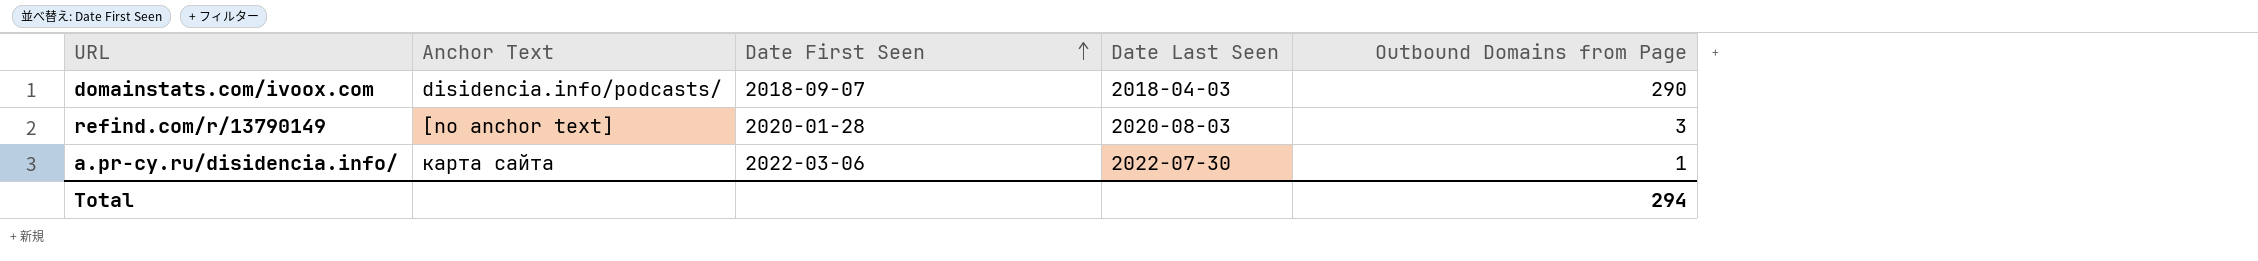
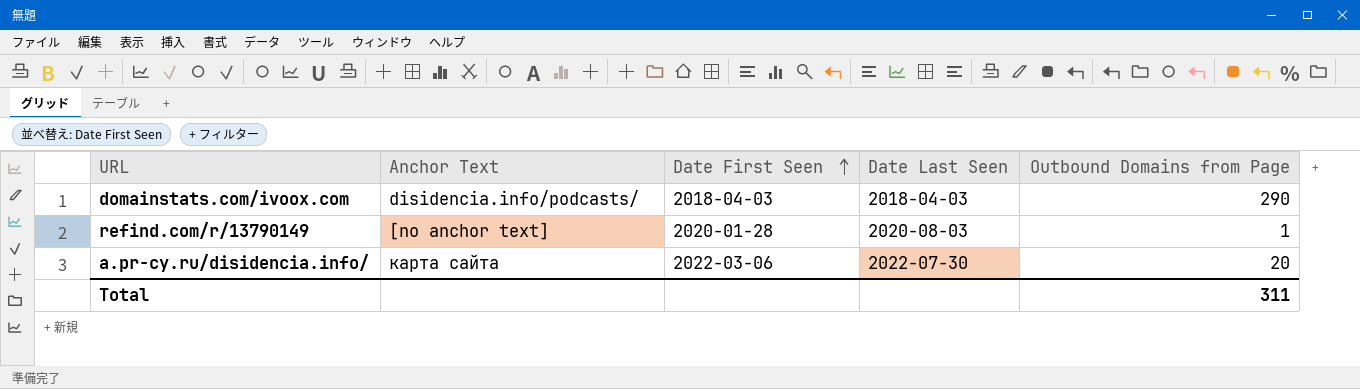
domainstats.com/ivoox.com | Date First Seen: 2018-09-07 -> 2018-04-03
refind.com/r/13790149 | Outbound Domains from Page: 3 -> 1
a.pr-cy.ru/disidencia.info/ | Outbound Domains from Page: 1 -> 20
Total | Outbound Domains from Page: 294 -> 311

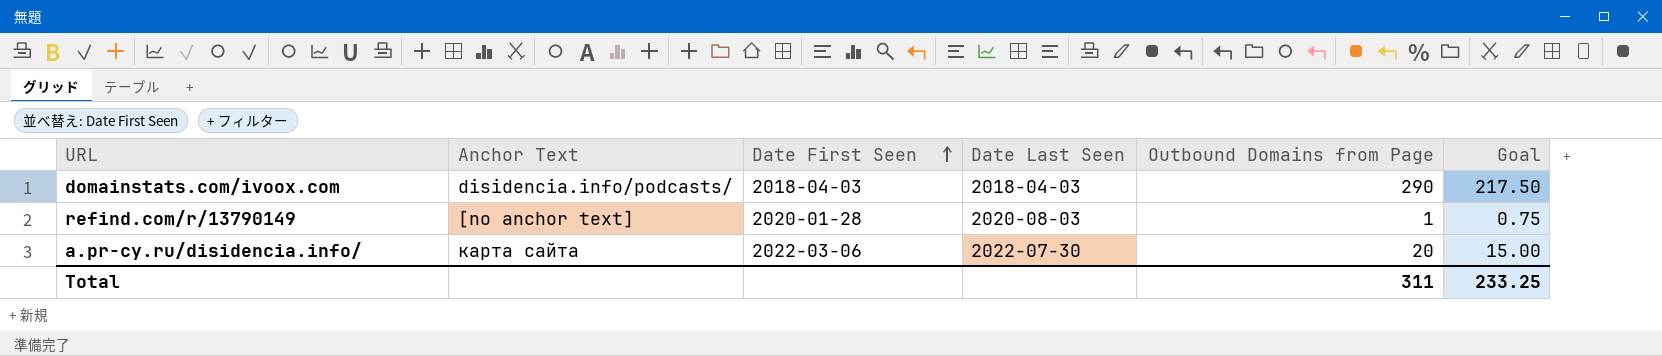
column Goal | formula: none -> [Outbound Domains from Page] * 0.75

